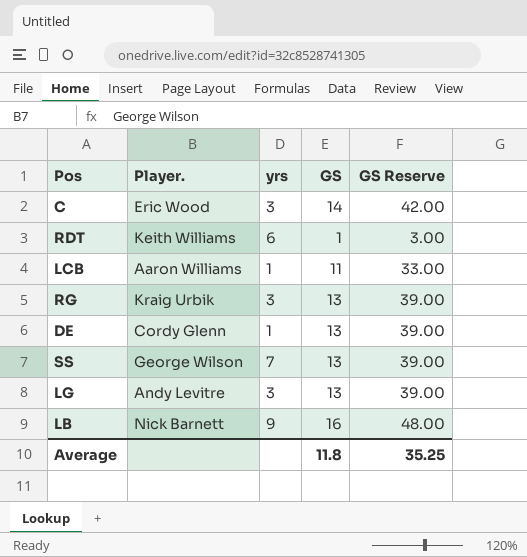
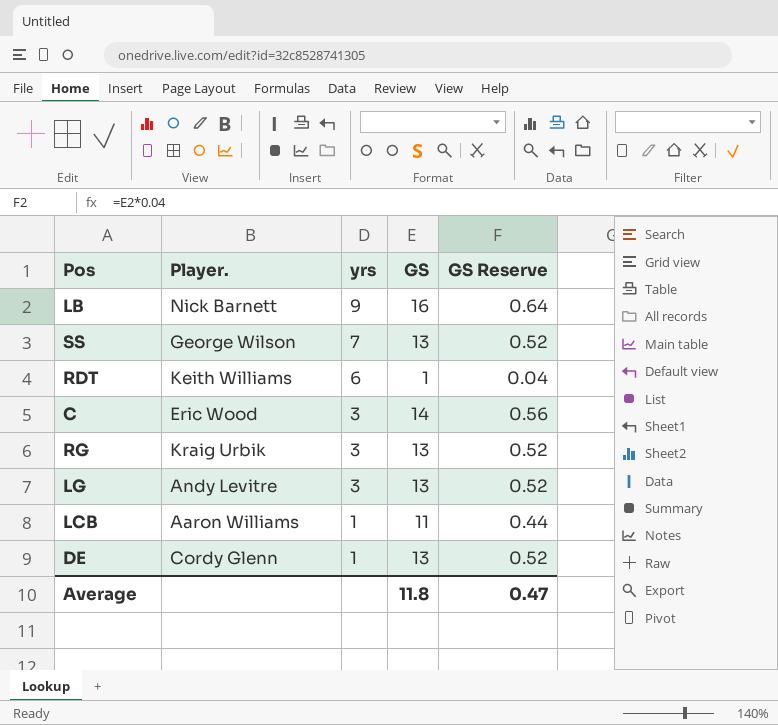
row order: none -> yrs descending
column GS Reserve | formula: [GS] * 3 -> [GS] * 0.04
Average | GS Reserve: 35.25 -> 0.47

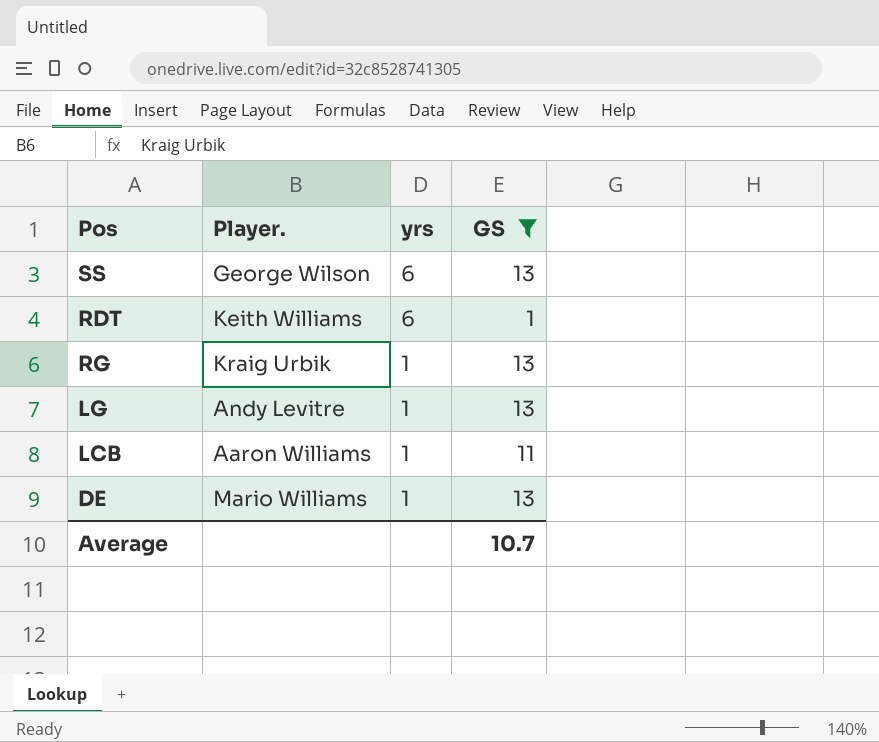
filter: none -> GS <= 13
column GS Reserve | formula: [GS] * 0.04 -> none
SS | yrs: 7 -> 6
RG | yrs: 3 -> 1
LG | yrs: 3 -> 1
DE | Player.: Cordy Glenn -> Mario Williams
Average | GS: 11.8 -> 10.7

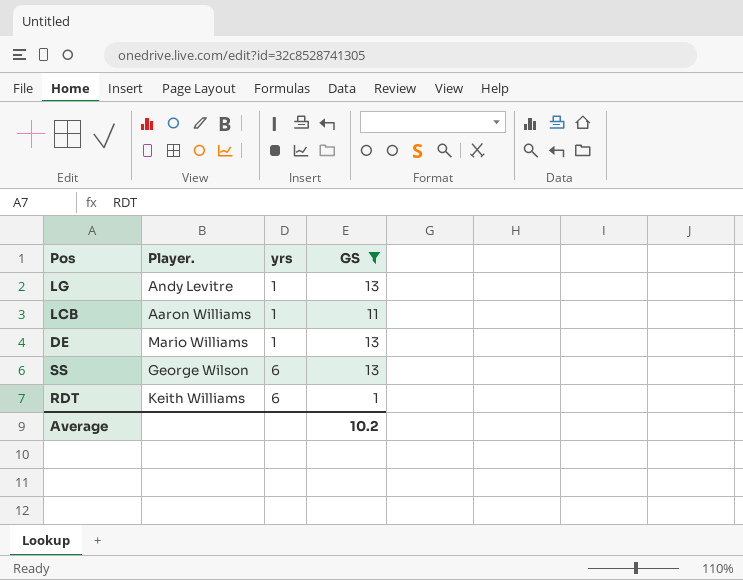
row order: yrs descending -> yrs ascending
row RG: Kraig Urbik | 1 | 13 -> none
Average | GS: 10.7 -> 10.2

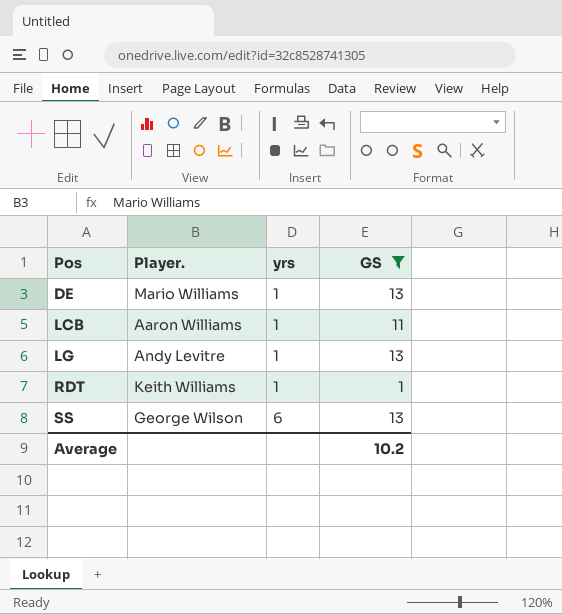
row order: yrs ascending -> Pos ascending
RDT | yrs: 6 -> 1

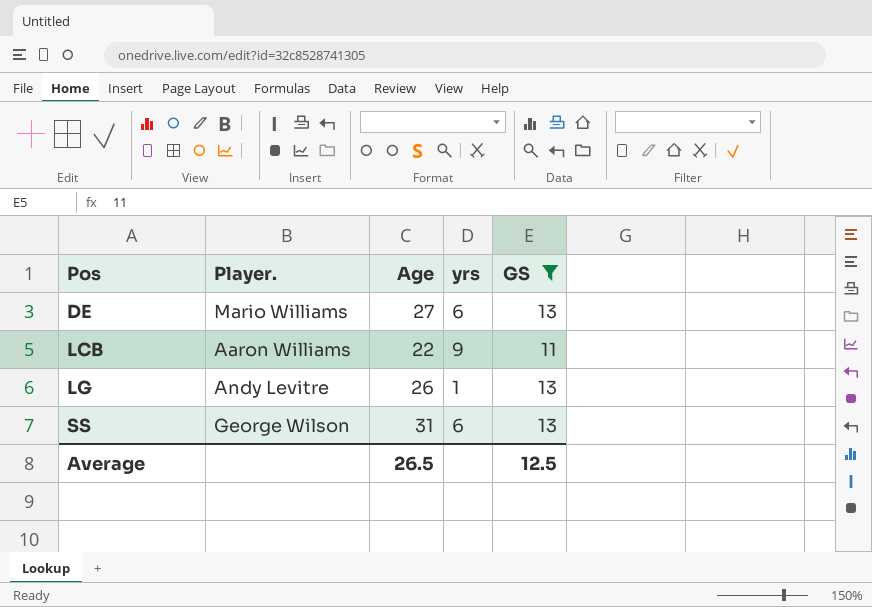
column Age | position: none -> 3
row RDT: Keith Williams | 1 | 1 -> none
DE | yrs: 1 -> 6
LCB | yrs: 1 -> 9
Average | GS: 10.2 -> 12.5

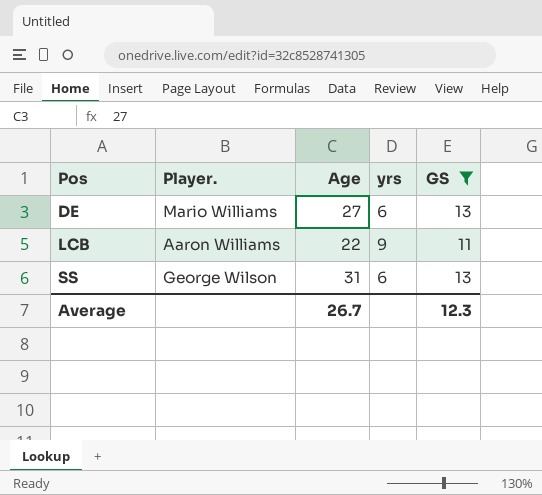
row LG: Andy Levitre | 26 | 1 | 13 -> none
Average | Age: 26.5 -> 26.7
Average | GS: 12.5 -> 12.3

